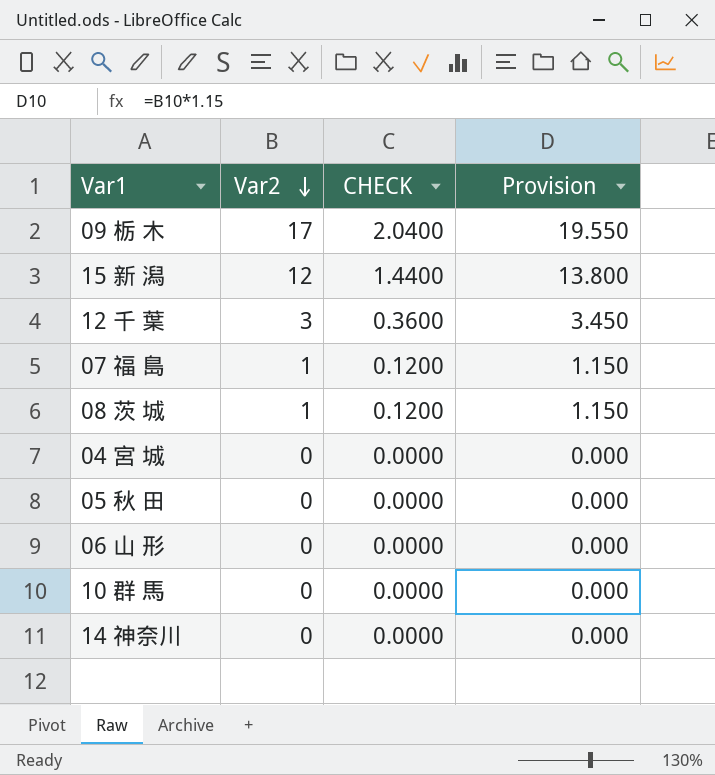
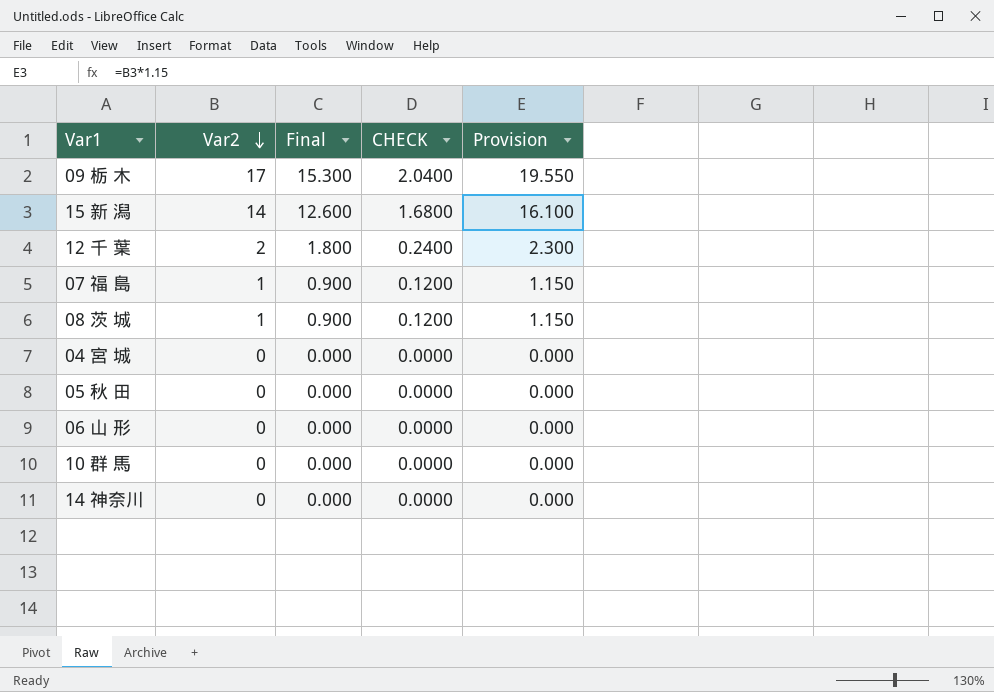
column Final | formula: none -> [Var2] * 0.9
15 新 潟 | Var2: 12 -> 14
15 新 潟 | CHECK: 1.4400 -> 1.6800
15 新 潟 | Provision: 13.800 -> 16.100
12 千 葉 | Var2: 3 -> 2
12 千 葉 | CHECK: 0.3600 -> 0.2400
12 千 葉 | Provision: 3.450 -> 2.300

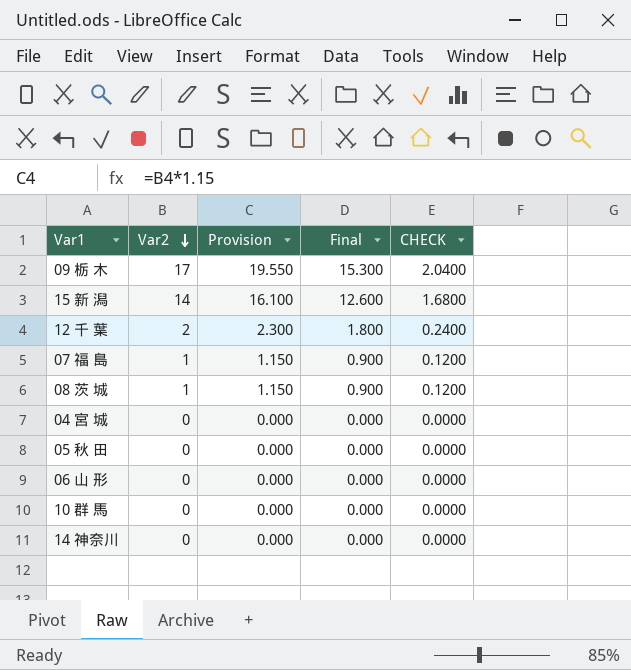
column Provision | position: 5 -> 3

